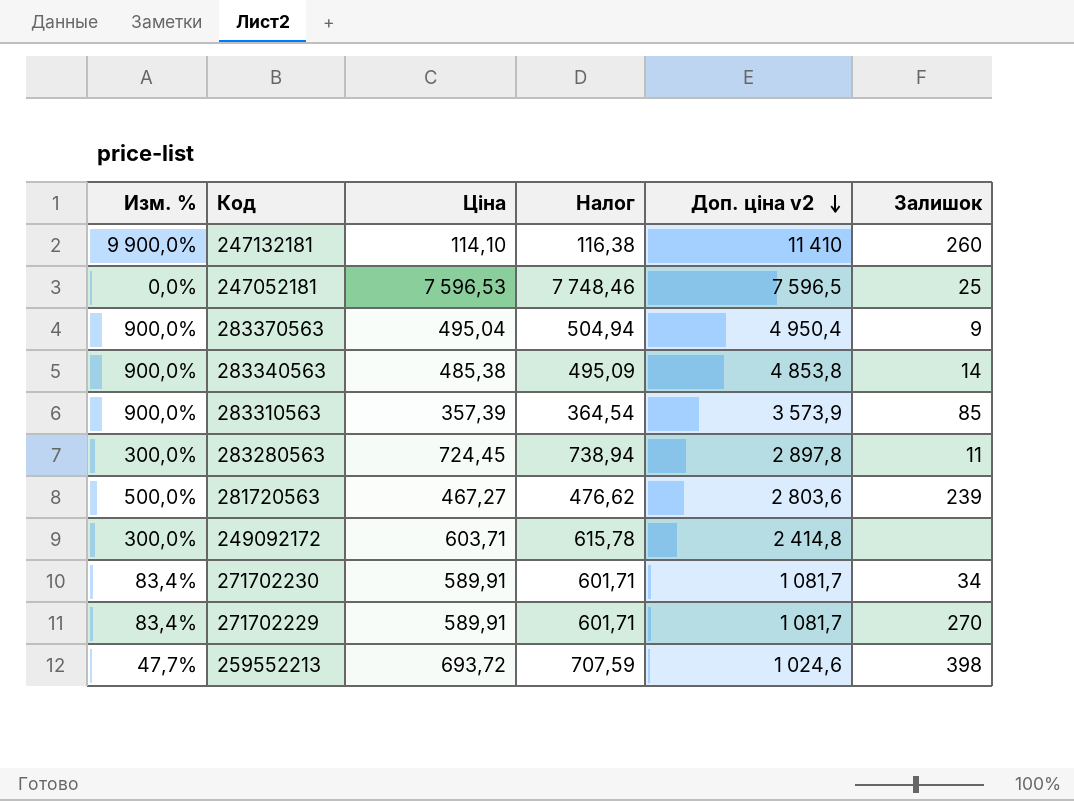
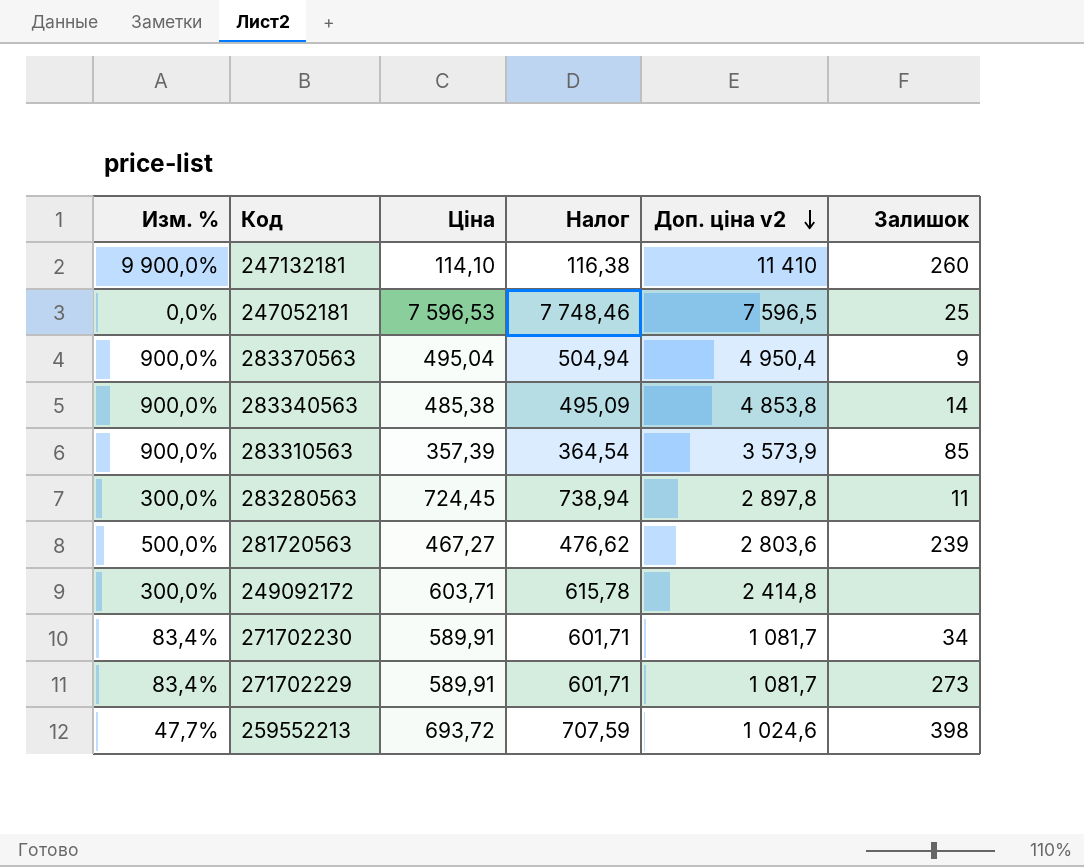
271702229 | Залишок: 270 -> 273

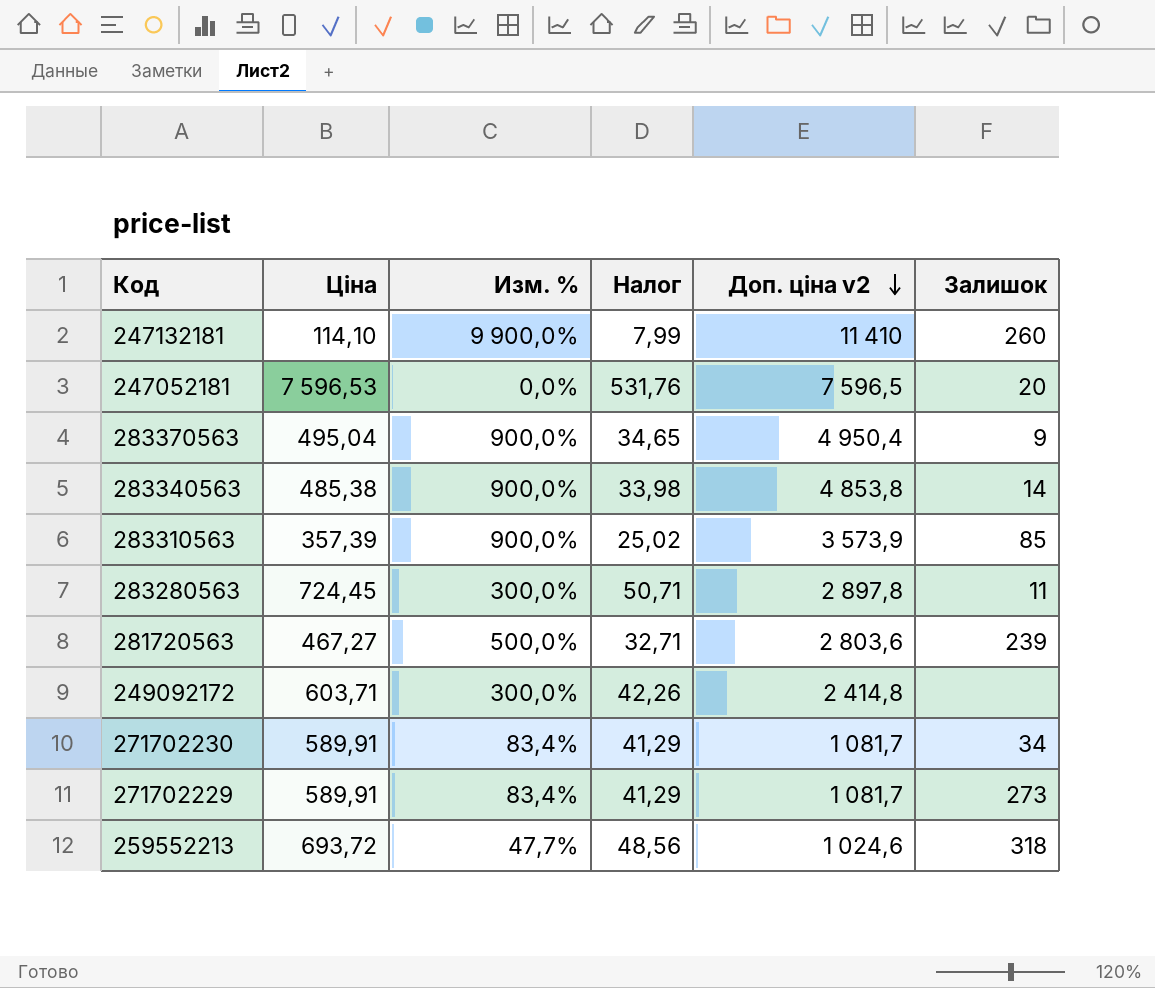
column Изм. % | position: 1 -> 3
column Налог | formula: [Ціна] * 1,02 -> [Ціна] * 0,07
247052181 | Залишок: 25 -> 20
259552213 | Залишок: 398 -> 318

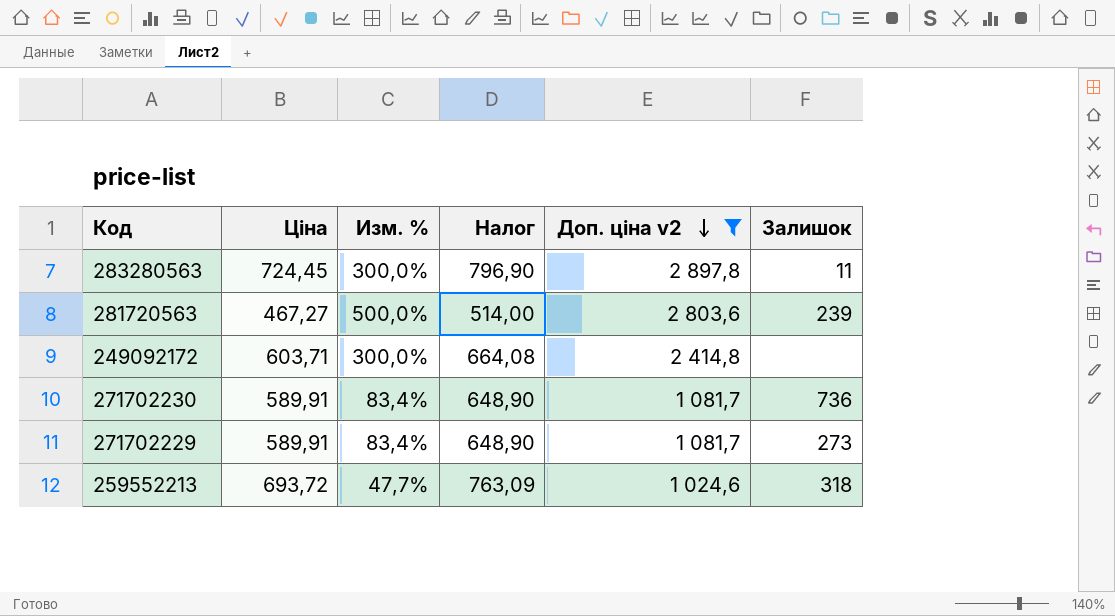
filter: none -> Доп. ціна v2 <= 2 897,8
column Налог | formula: [Ціна] * 0,07 -> [Ціна] * 1,1
271702230 | Залишок: 34 -> 736

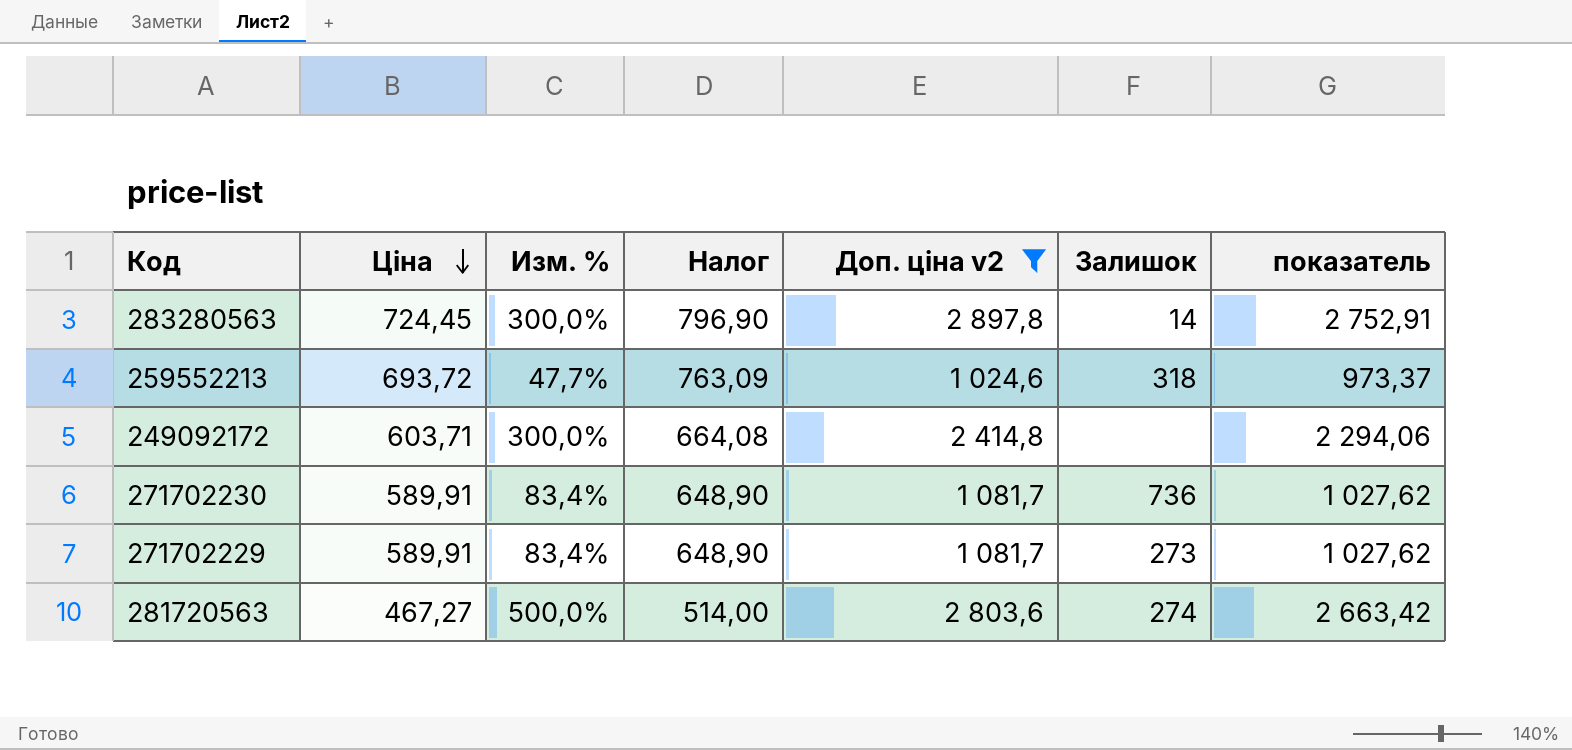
row order: Доп. ціна v2 descending -> Ціна descending
column показатель | formula: none -> [Доп. ціна v2] * 0,95
283280563 | Залишок: 11 -> 14
281720563 | Залишок: 239 -> 274

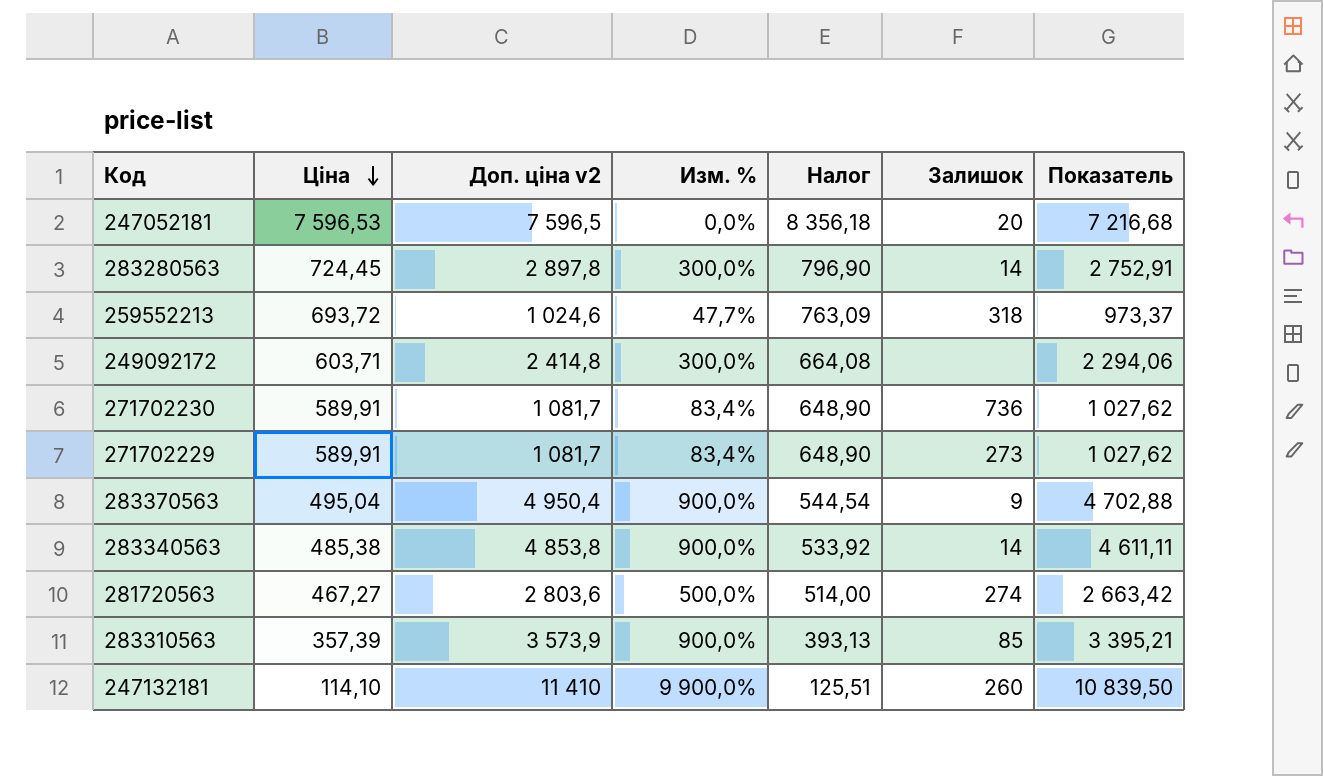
filter: Доп. ціна v2 <= 2 897,8 -> none
column Доп. ціна v2 | position: 5 -> 3
column name: показатель -> Показатель

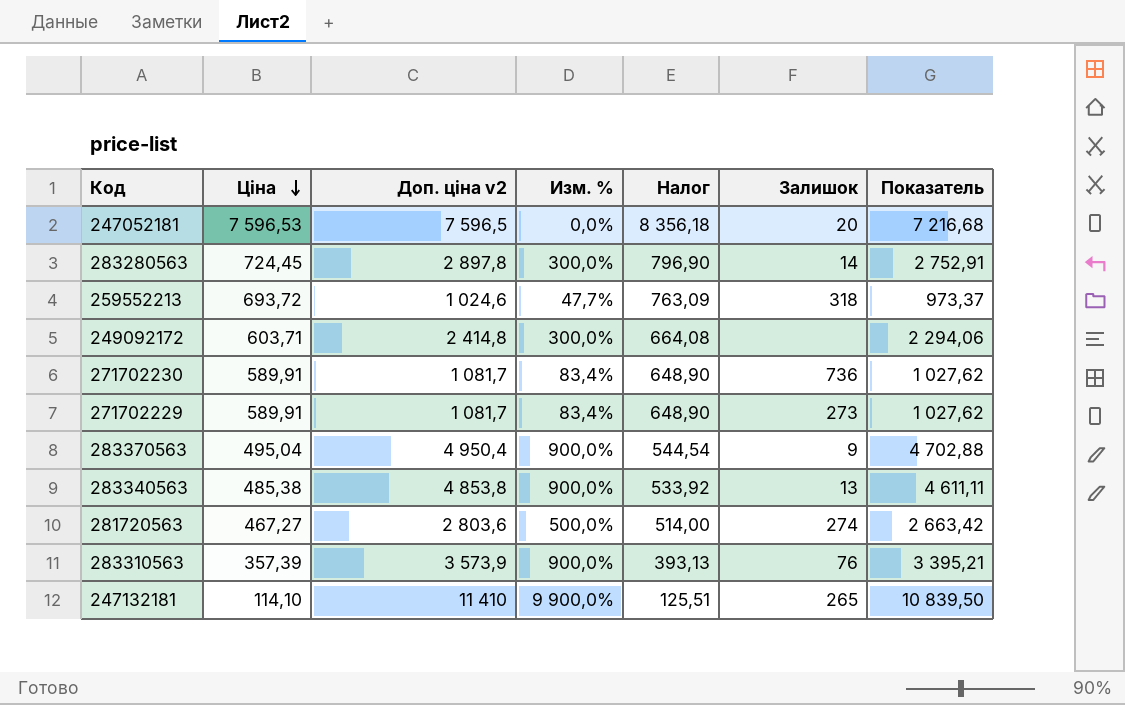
283340563 | Залишок: 14 -> 13
283310563 | Залишок: 85 -> 76
247132181 | Залишок: 260 -> 265

